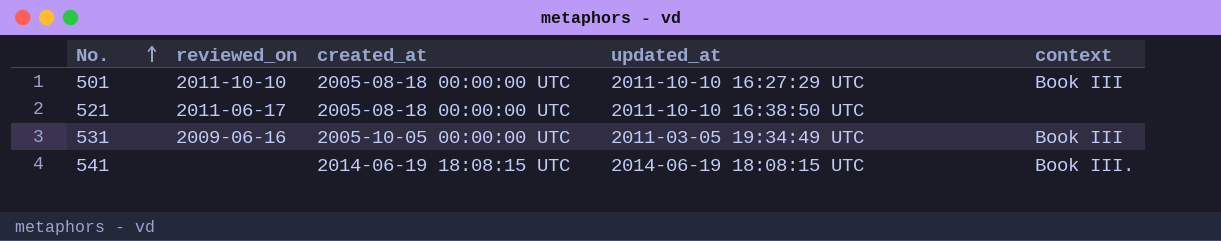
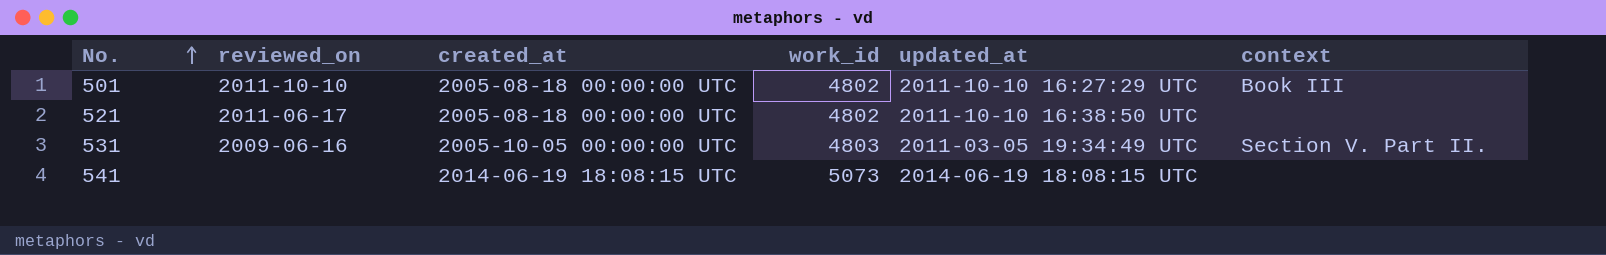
column work_id | position: none -> 4
531 | context: Book III -> Section V. Part II.
541 | context: Book III. -> none

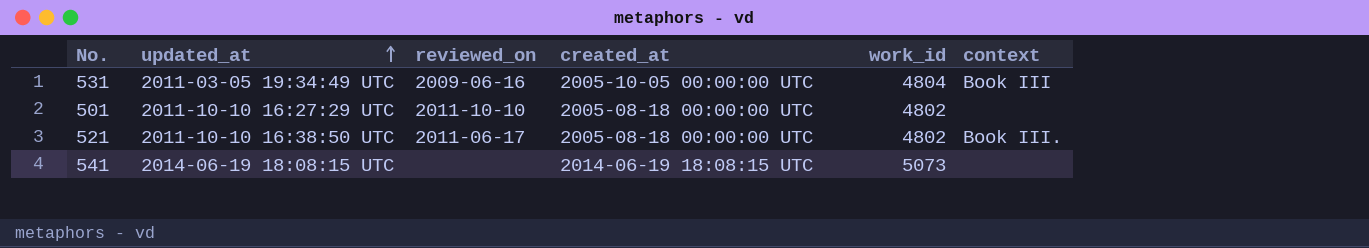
row order: No. ascending -> updated_at ascending
column updated_at | position: 5 -> 2
531 | work_id: 4803 -> 4804
531 | context: Section V. Part II. -> Book III
501 | context: Book III -> none
521 | context: none -> Book III.

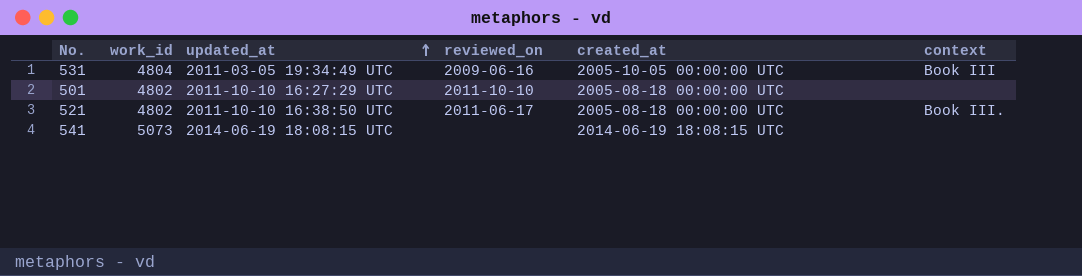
column work_id | position: 5 -> 2

